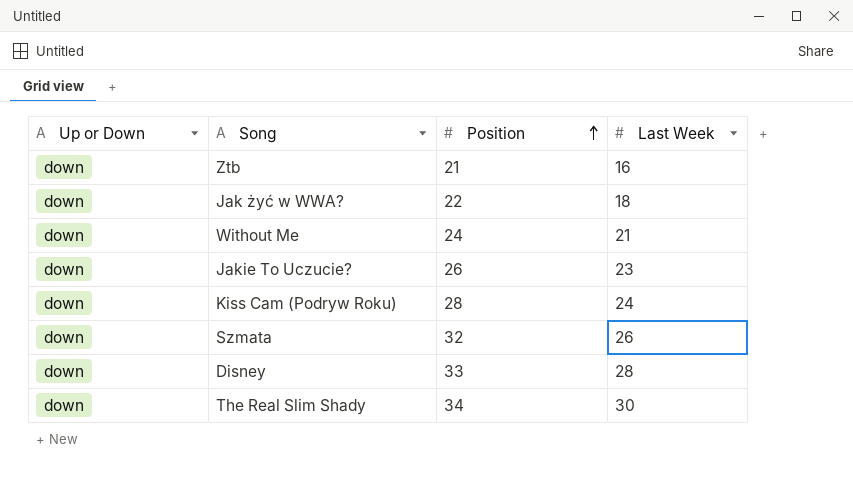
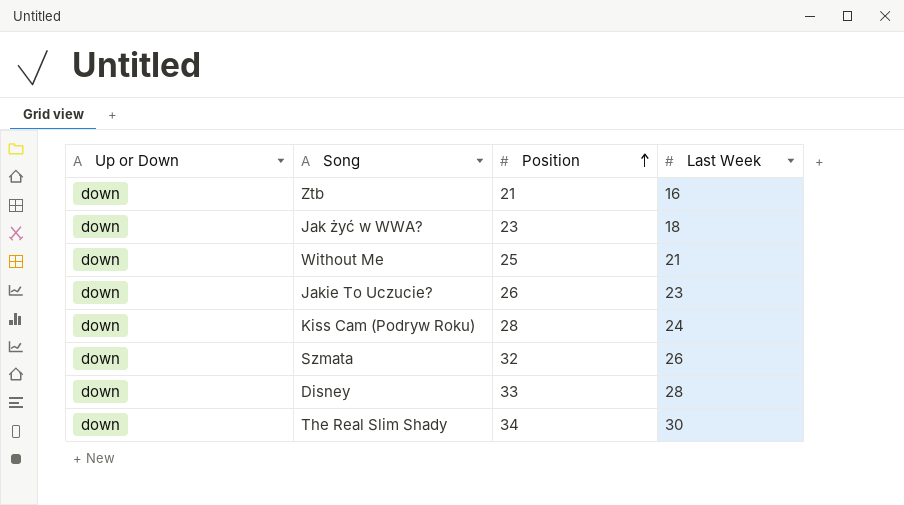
Jak żyć w WWA? | Position: 22 -> 23
Without Me | Position: 24 -> 25

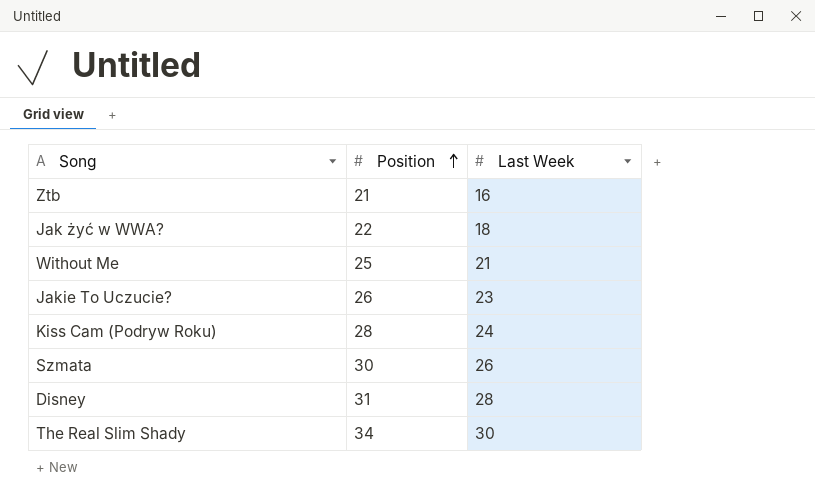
column Up or Down | position: 1 -> none
Jak żyć w WWA? | Position: 23 -> 22
Szmata | Position: 32 -> 30
Disney | Position: 33 -> 31

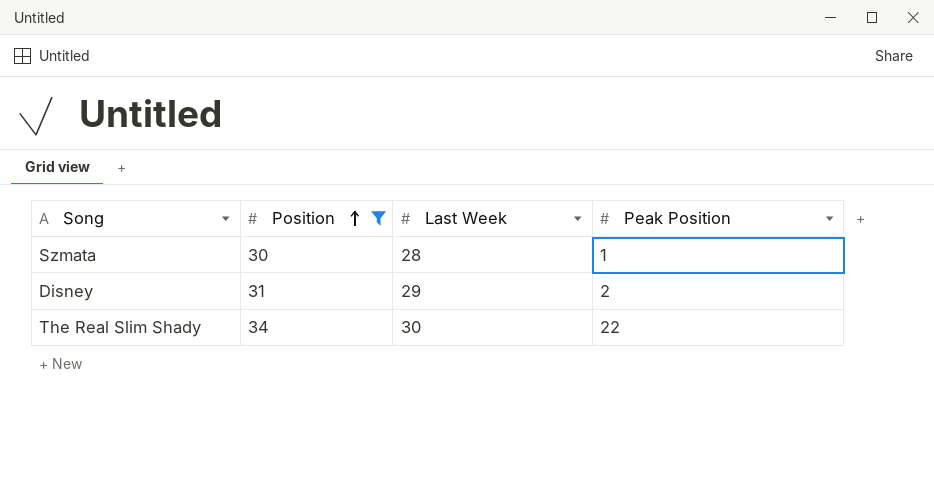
filter: none -> Position >= 30
column Peak Position | position: none -> 4
Szmata | Last Week: 26 -> 28
Disney | Last Week: 28 -> 29

